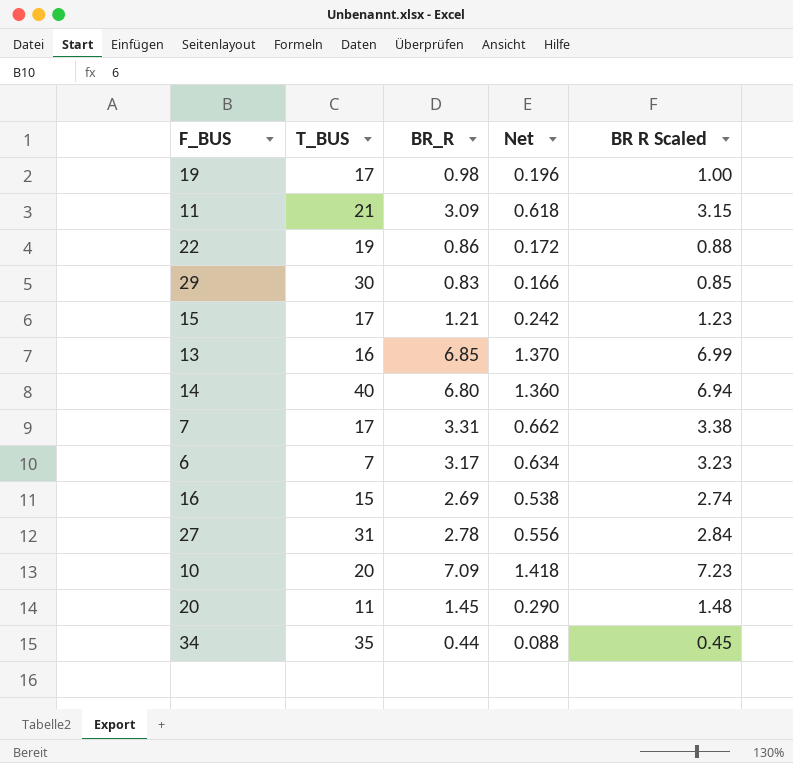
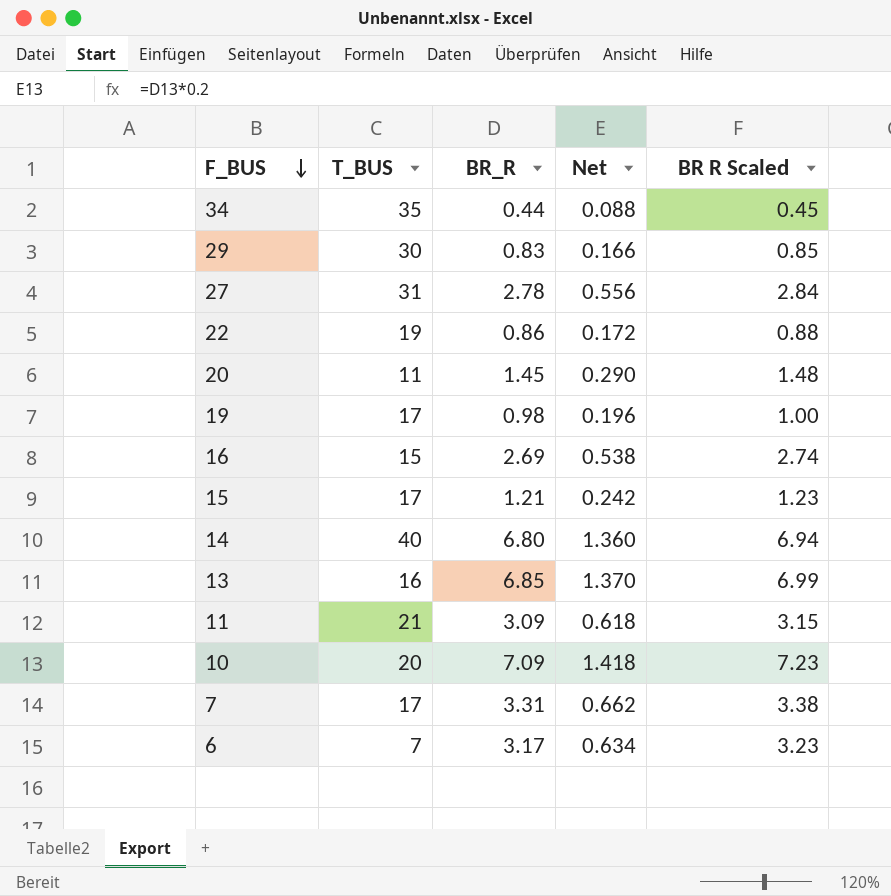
row order: none -> F_BUS descending

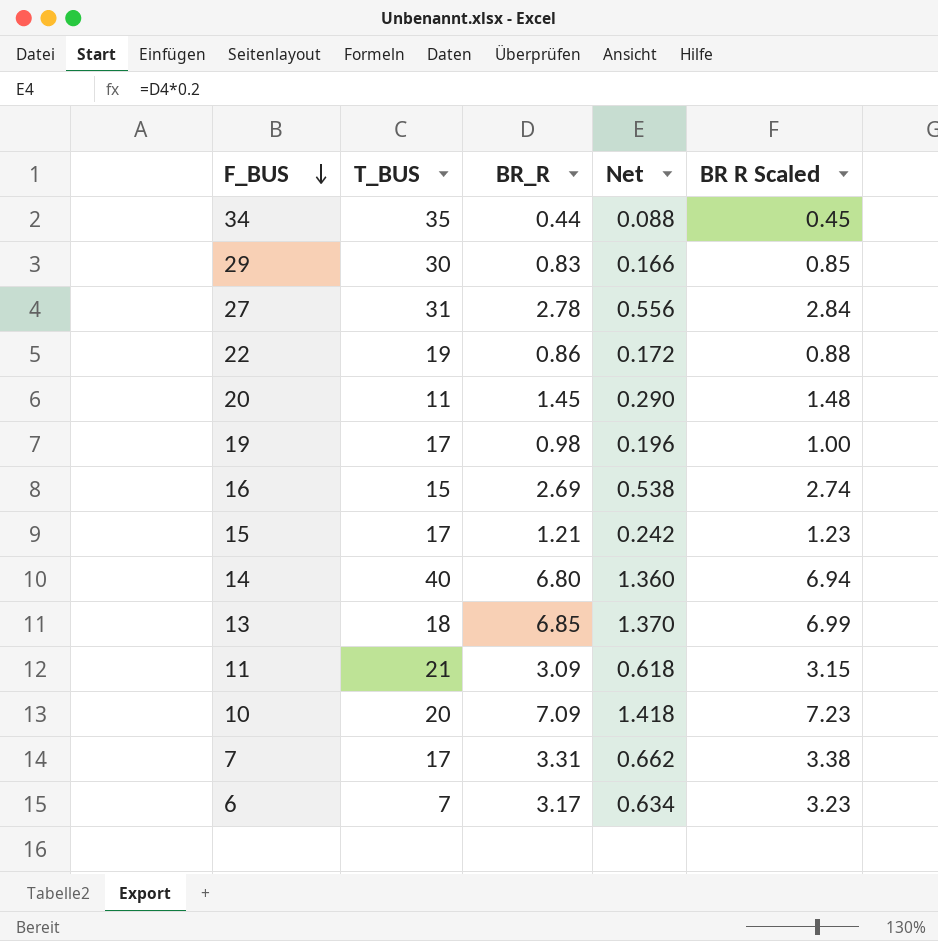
13 | T_BUS: 16 -> 18

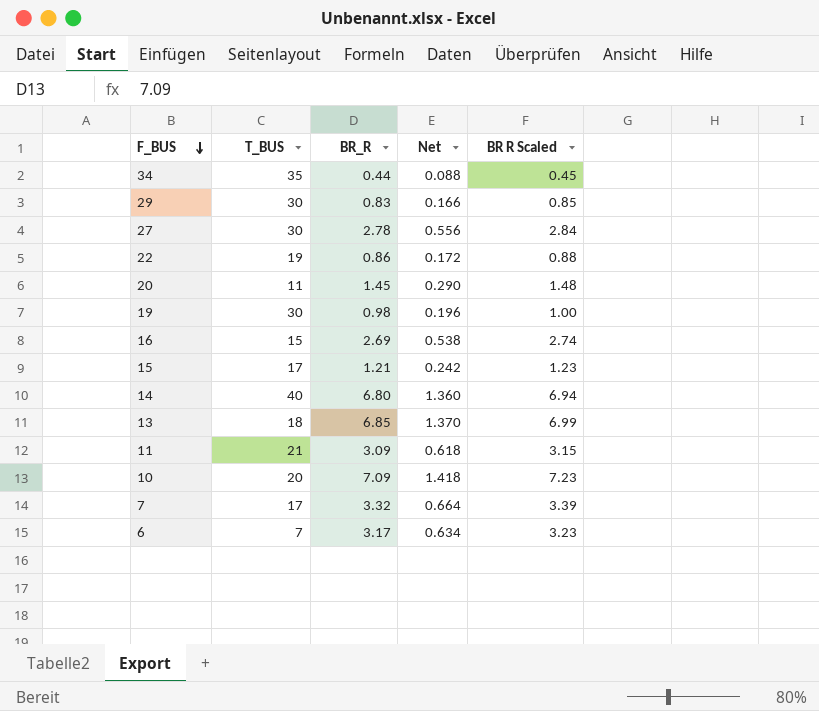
27 | T_BUS: 31 -> 30
19 | T_BUS: 17 -> 30
7 | BR_R: 3.31 -> 3.32
7 | Net: 0.662 -> 0.664
7 | BR R Scaled: 3.38 -> 3.39

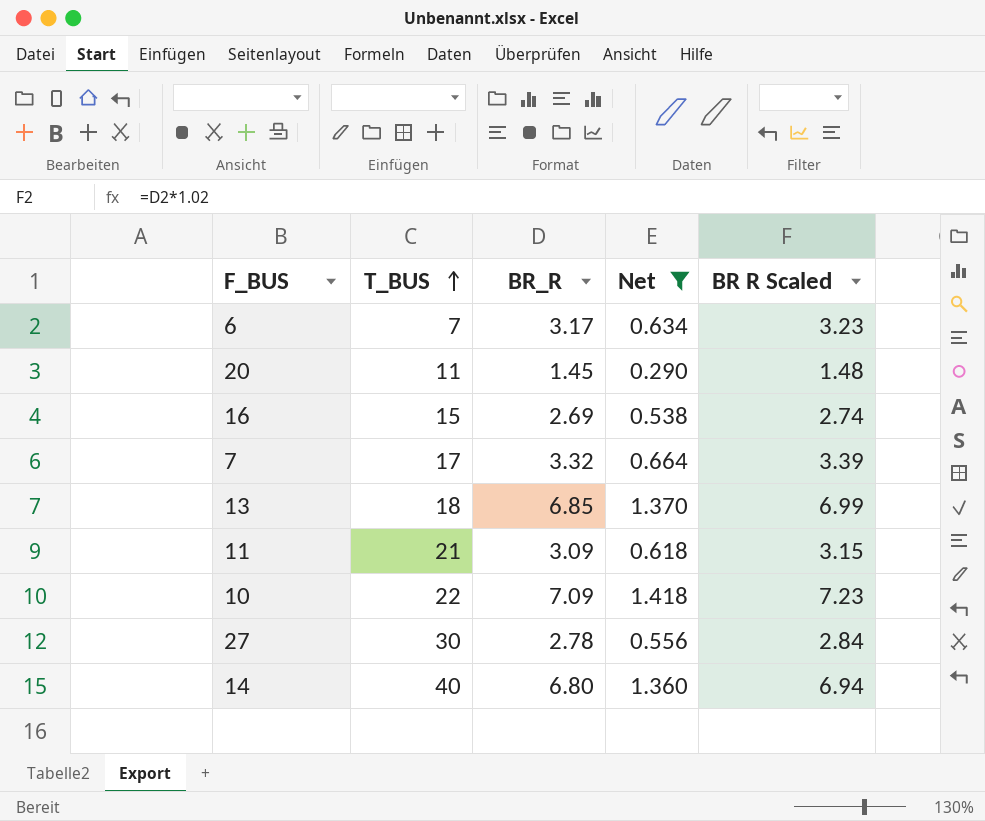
filter: none -> Net >= 0.290
row order: F_BUS descending -> T_BUS ascending
10 | T_BUS: 20 -> 22

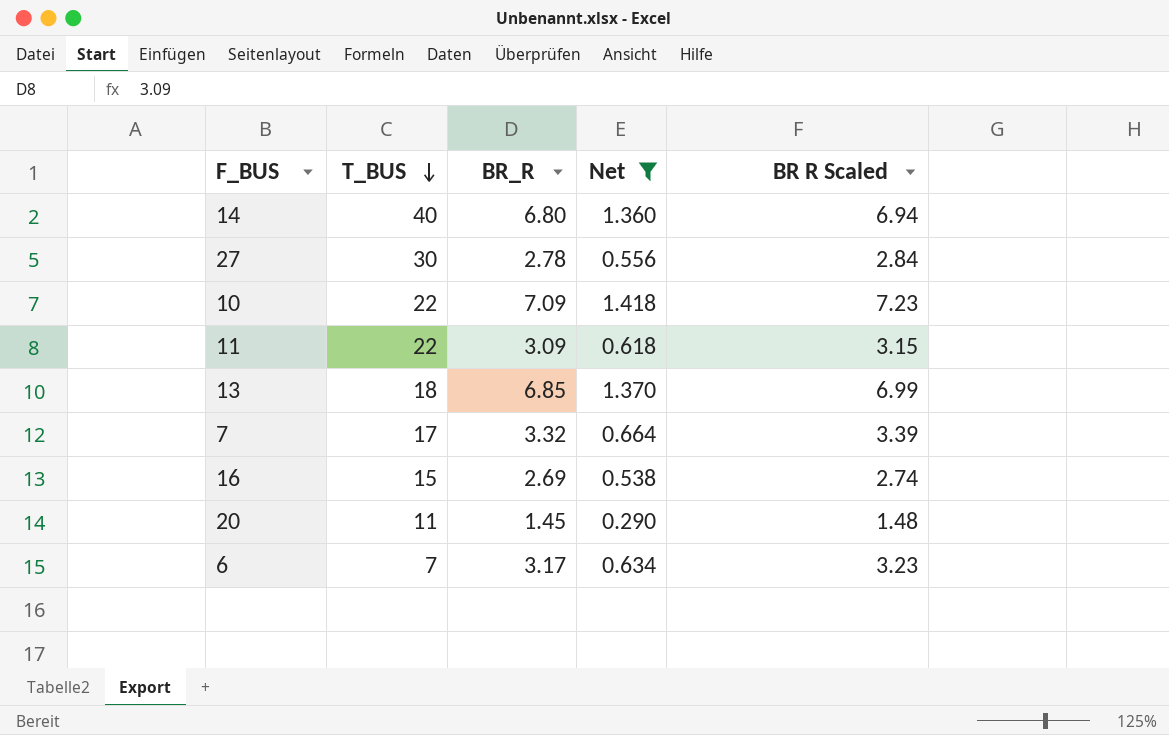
row order: T_BUS ascending -> T_BUS descending
11 | T_BUS: 21 -> 22

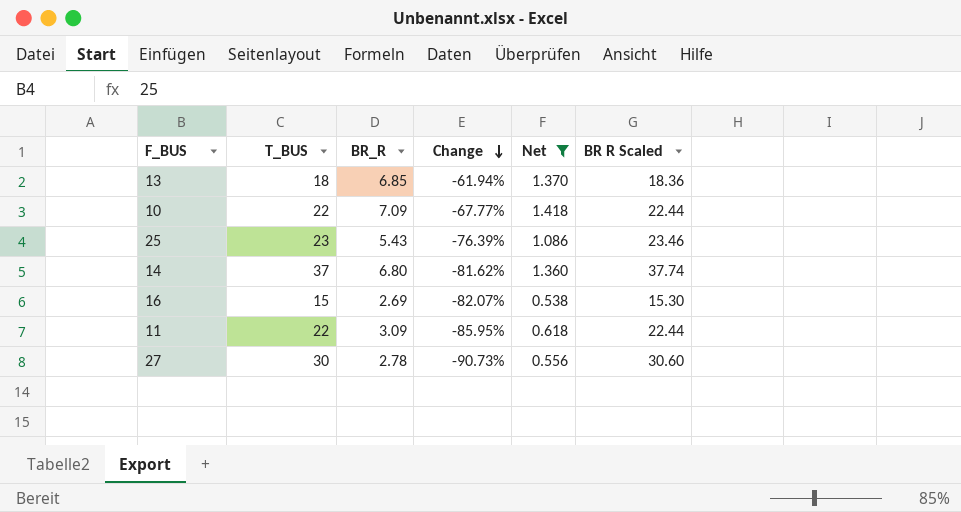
row order: T_BUS descending -> Change descending
column Change | formula: none -> ([BR_R] - [T_BUS]) / [T_BUS]
column BR R Scaled | formula: [BR_R] * 1.02 -> [T_BUS] * 1.02
row 7: 17 | 3.32 | 0.664 | 3.39 -> none
row 20: 11 | 1.45 | 0.290 | 1.48 -> none
row 6: 7 | 3.17 | 0.634 | 3.23 -> none
row 25: none -> 23 | 5.43 | -76.39% | 1.086 | 23.46
14 | T_BUS: 40 -> 37

